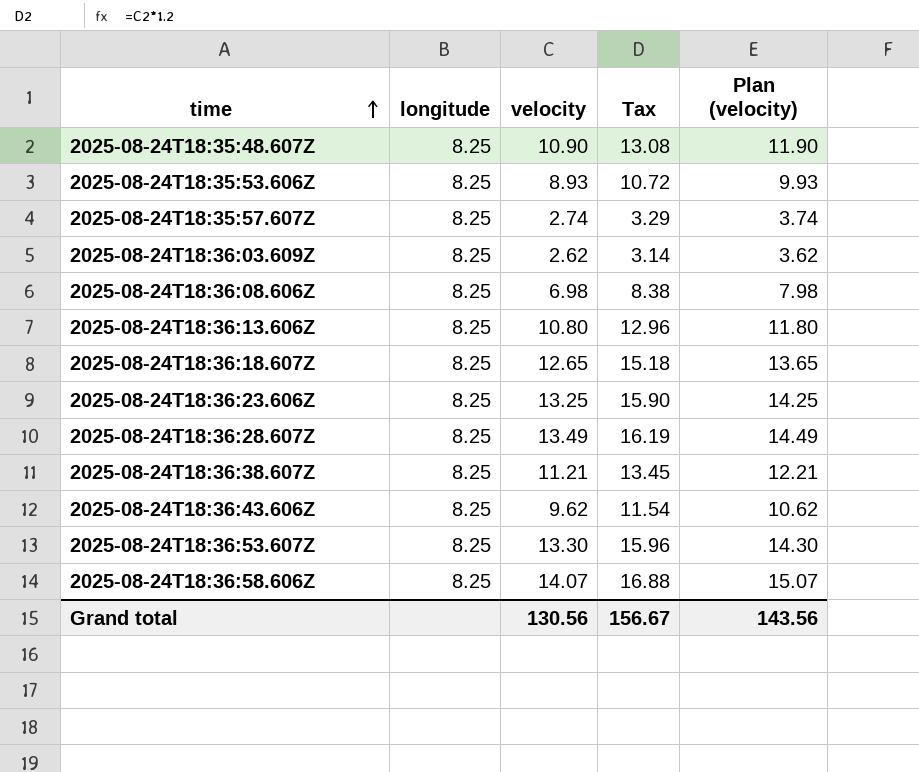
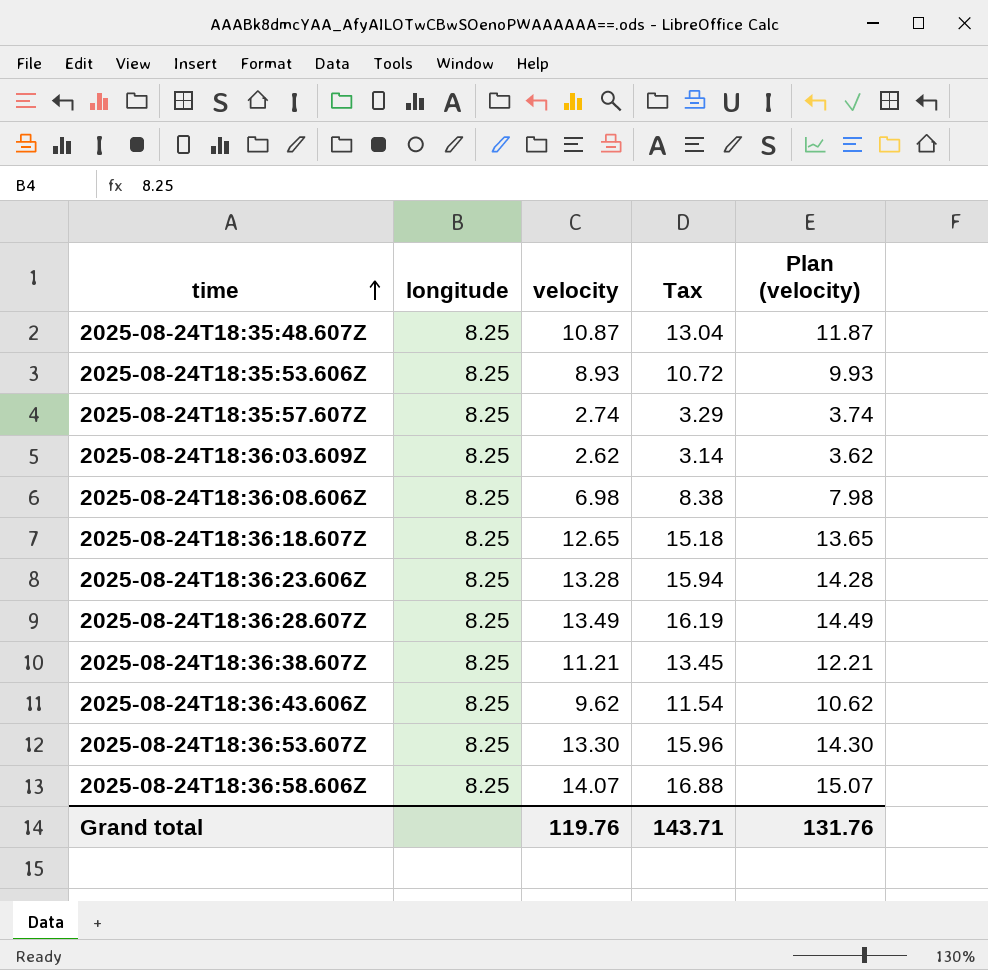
row 2025-08-24T18:36:13.606Z: 8.25 | 10.80 | 12.96 | 11.80 -> none
2025-08-24T18:35:48.607Z | velocity: 10.90 -> 10.87
2025-08-24T18:35:48.607Z | Tax: 13.08 -> 13.04
2025-08-24T18:35:48.607Z | Plan (velocity): 11.90 -> 11.87
2025-08-24T18:36:23.606Z | velocity: 13.25 -> 13.28
2025-08-24T18:36:23.606Z | Tax: 15.90 -> 15.94
2025-08-24T18:36:23.606Z | Plan (velocity): 14.25 -> 14.28
Grand total | velocity: 130.56 -> 119.76
Grand total | Tax: 156.67 -> 143.71
Grand total | Plan (velocity): 143.56 -> 131.76

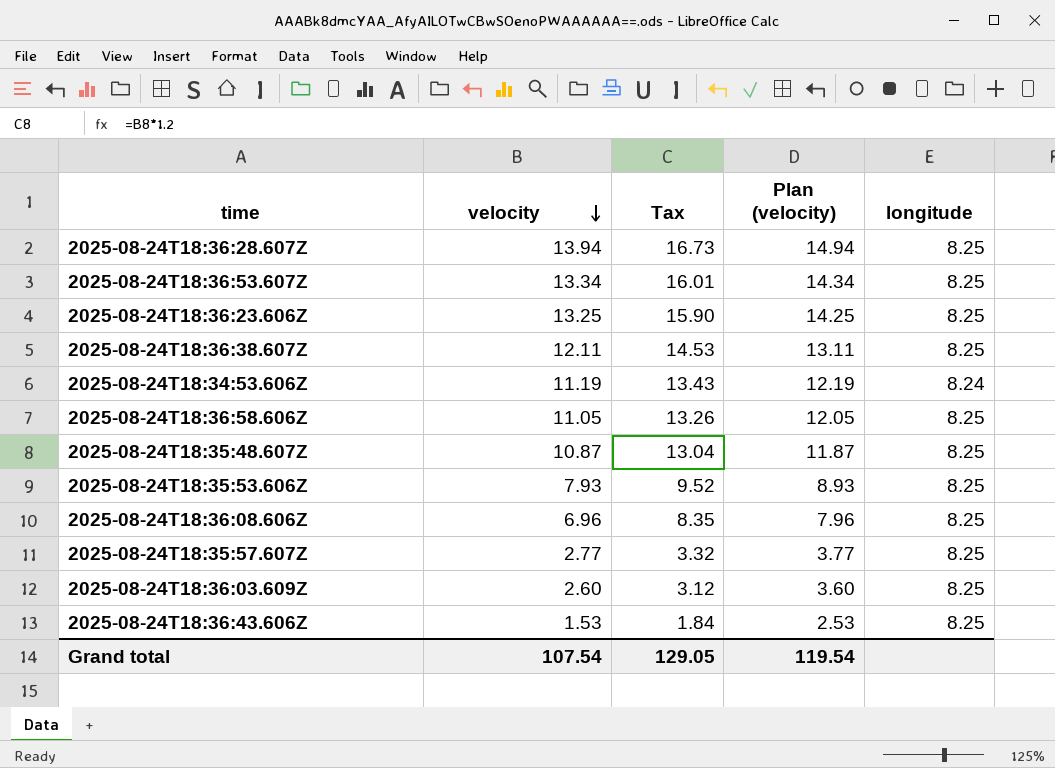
row order: time ascending -> velocity descending
column longitude | position: 2 -> 5
row 2025-08-24T18:36:18.607Z: 8.25 | 12.65 | 15.18 | 13.65 -> none
2025-08-24T18:36:28.607Z | velocity: 13.49 -> 13.94
2025-08-24T18:36:28.607Z | Tax: 16.19 -> 16.73
2025-08-24T18:36:28.607Z | Plan (velocity): 14.49 -> 14.94
2025-08-24T18:36:53.607Z | velocity: 13.30 -> 13.34
2025-08-24T18:36:53.607Z | Tax: 15.96 -> 16.01
2025-08-24T18:36:53.607Z | Plan (velocity): 14.30 -> 14.34
2025-08-24T18:36:23.606Z | velocity: 13.28 -> 13.25
2025-08-24T18:36:23.606Z | Tax: 15.94 -> 15.90
2025-08-24T18:36:23.606Z | Plan (velocity): 14.28 -> 14.25
2025-08-24T18:36:38.607Z | velocity: 11.21 -> 12.11
2025-08-24T18:36:38.607Z | Tax: 13.45 -> 14.53
2025-08-24T18:36:38.607Z | Plan (velocity): 12.21 -> 13.11
row 2025-08-24T18:34:53.606Z: none -> 11.19 | 13.43 | 12.19 | 8.24
2025-08-24T18:36:58.606Z | velocity: 14.07 -> 11.05
2025-08-24T18:36:58.606Z | Tax: 16.88 -> 13.26
2025-08-24T18:36:58.606Z | Plan (velocity): 15.07 -> 12.05
2025-08-24T18:35:53.606Z | velocity: 8.93 -> 7.93
2025-08-24T18:35:53.606Z | Tax: 10.72 -> 9.52
2025-08-24T18:35:53.606Z | Plan (velocity): 9.93 -> 8.93
2025-08-24T18:36:08.606Z | velocity: 6.98 -> 6.96
2025-08-24T18:36:08.606Z | Tax: 8.38 -> 8.35
2025-08-24T18:36:08.606Z | Plan (velocity): 7.98 -> 7.96
2025-08-24T18:35:57.607Z | velocity: 2.74 -> 2.77
2025-08-24T18:35:57.607Z | Tax: 3.29 -> 3.32
2025-08-24T18:35:57.607Z | Plan (velocity): 3.74 -> 3.77
2025-08-24T18:36:03.609Z | velocity: 2.62 -> 2.60
2025-08-24T18:36:03.609Z | Tax: 3.14 -> 3.12
2025-08-24T18:36:03.609Z | Plan (velocity): 3.62 -> 3.60
2025-08-24T18:36:43.606Z | velocity: 9.62 -> 1.53
2025-08-24T18:36:43.606Z | Tax: 11.54 -> 1.84
2025-08-24T18:36:43.606Z | Plan (velocity): 10.62 -> 2.53
Grand total | velocity: 119.76 -> 107.54
Grand total | Tax: 143.71 -> 129.05
Grand total | Plan (velocity): 131.76 -> 119.54

